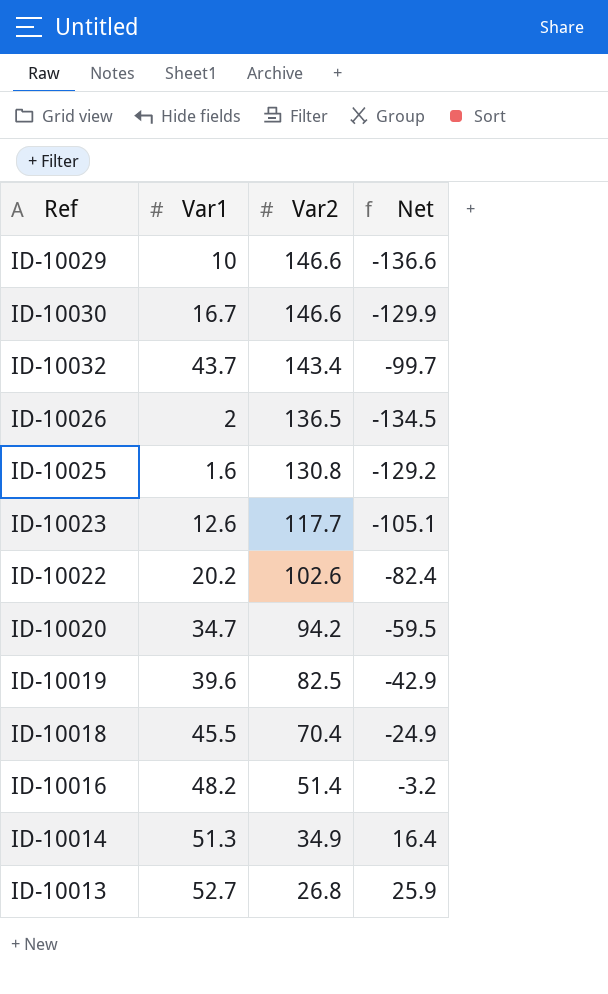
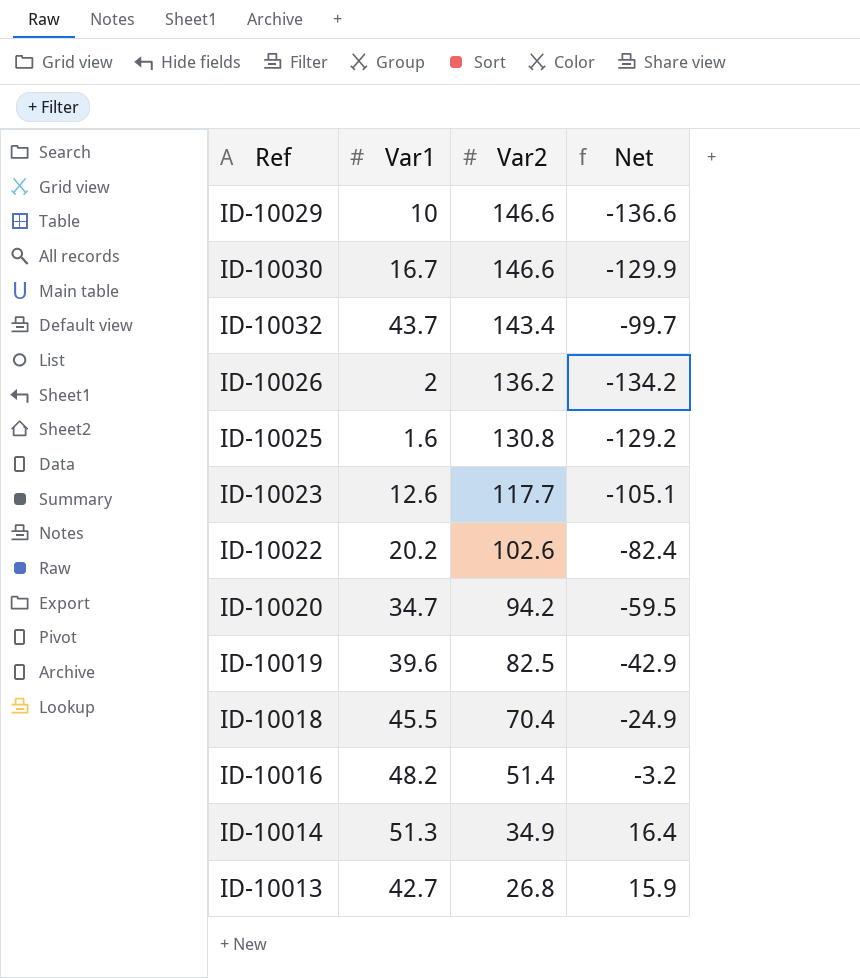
ID-10026 | Var2: 136.5 -> 136.2
ID-10026 | Net: -134.5 -> -134.2
ID-10013 | Var1: 52.7 -> 42.7
ID-10013 | Net: 25.9 -> 15.9

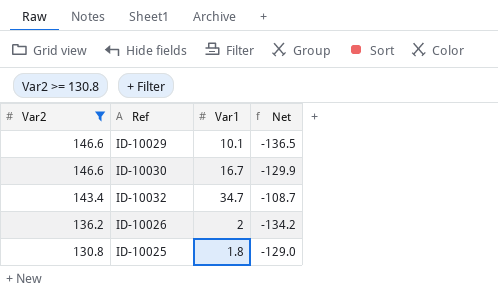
filter: none -> Var2 >= 130.8
column Var2 | position: 3 -> 1
ID-10029 | Var1: 10 -> 10.1
ID-10029 | Net: -136.6 -> -136.5
ID-10032 | Var1: 43.7 -> 34.7
ID-10032 | Net: -99.7 -> -108.7
ID-10025 | Var1: 1.6 -> 1.8
ID-10025 | Net: -129.2 -> -129.0

